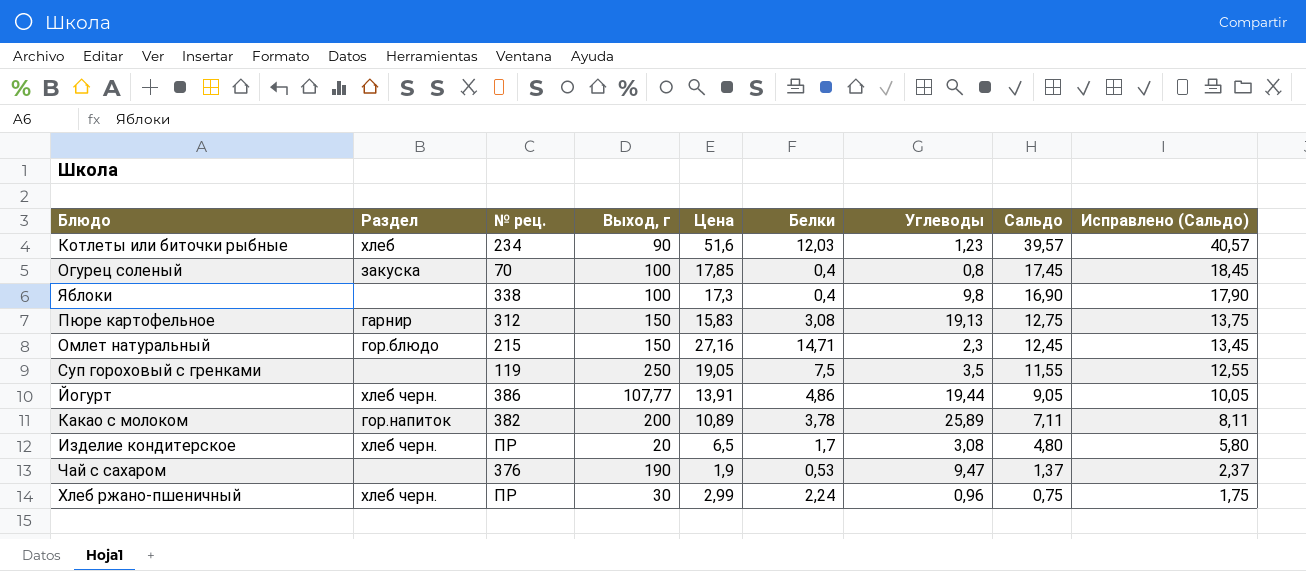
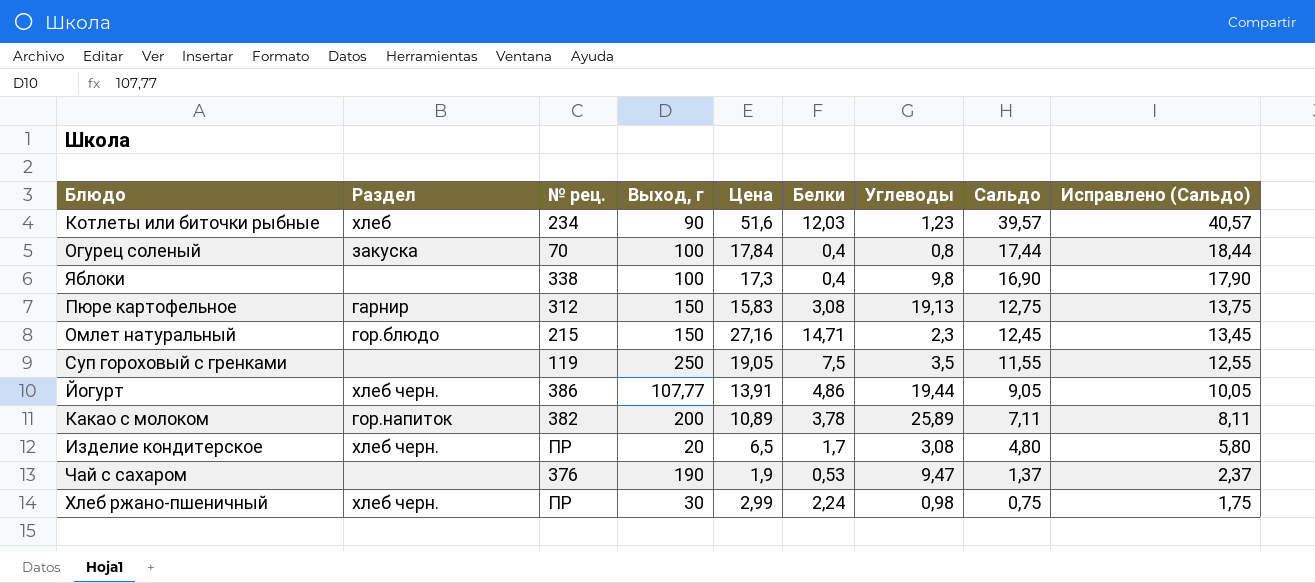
Огурец соленый | Цена: 17,85 -> 17,84
Огурец соленый | Сальдо: 17,45 -> 17,44
Огурец соленый | Исправлено (Сальдо): 18,45 -> 18,44
Хлеб ржано-пшеничный | Углеводы: 0,96 -> 0,98

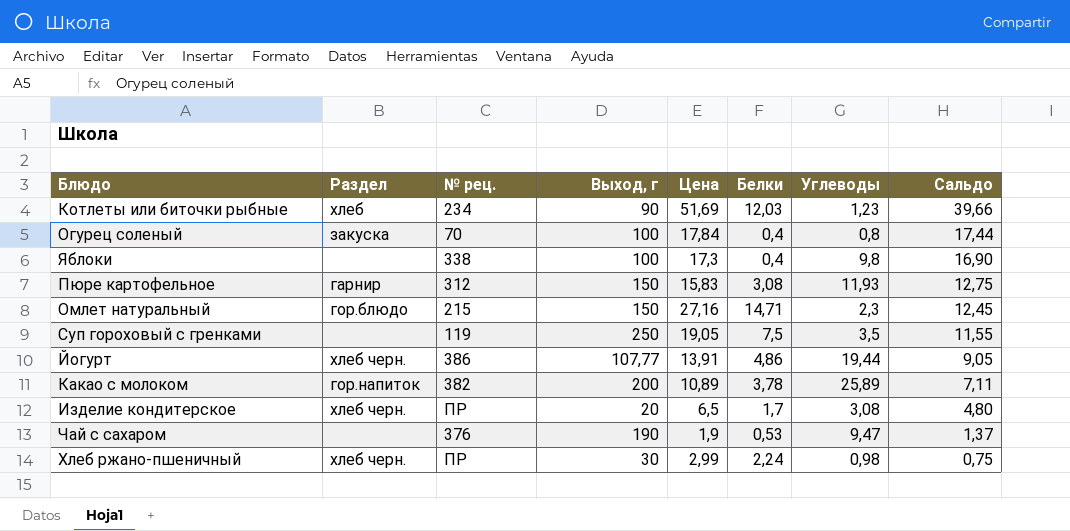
column Исправлено (Сальдо) | formula: [Сальдо] + 1 -> none
Котлеты или биточки рыбные | Цена: 51,6 -> 51,69
Котлеты или биточки рыбные | Сальдо: 39,57 -> 39,66
Пюре картофельное | Углеводы: 19,13 -> 11,93

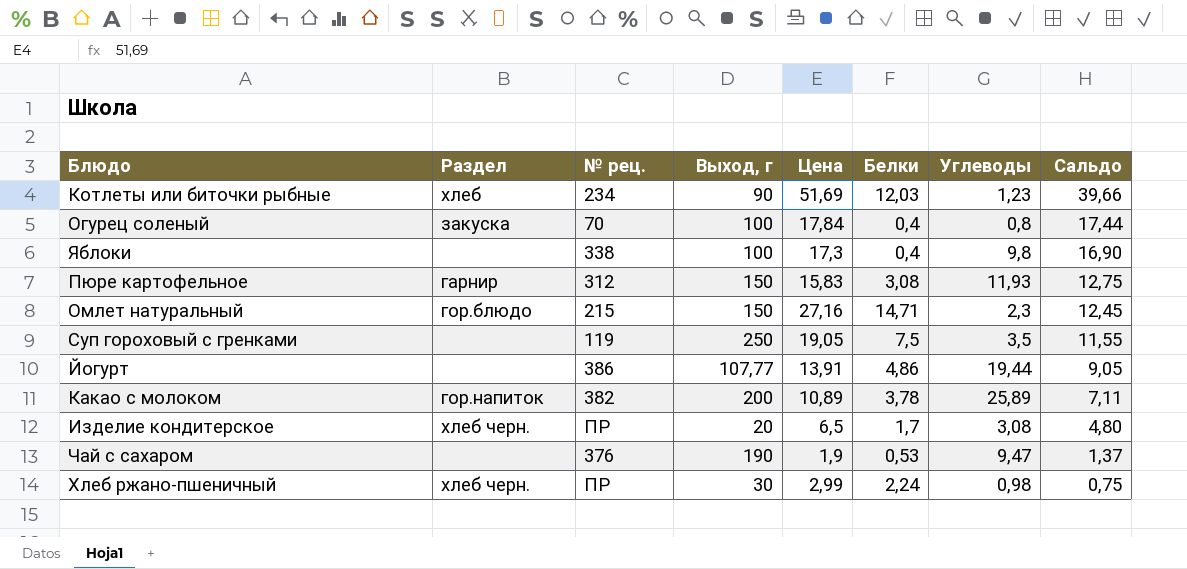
Йогурт | Раздел: хлеб черн. -> none

